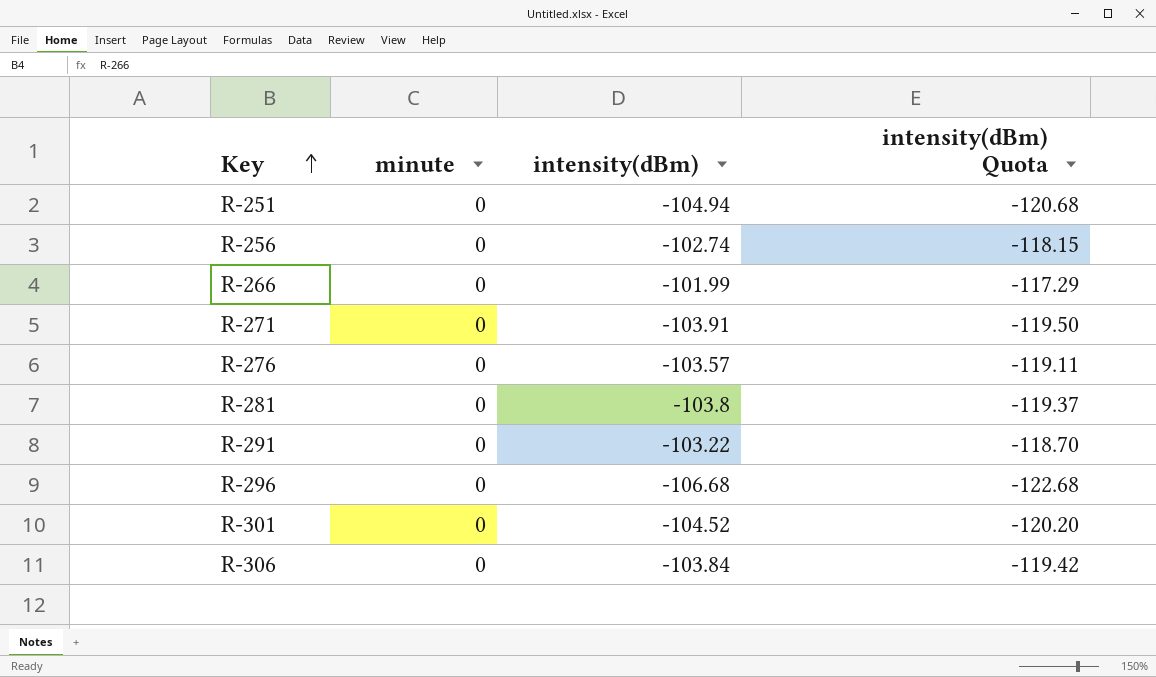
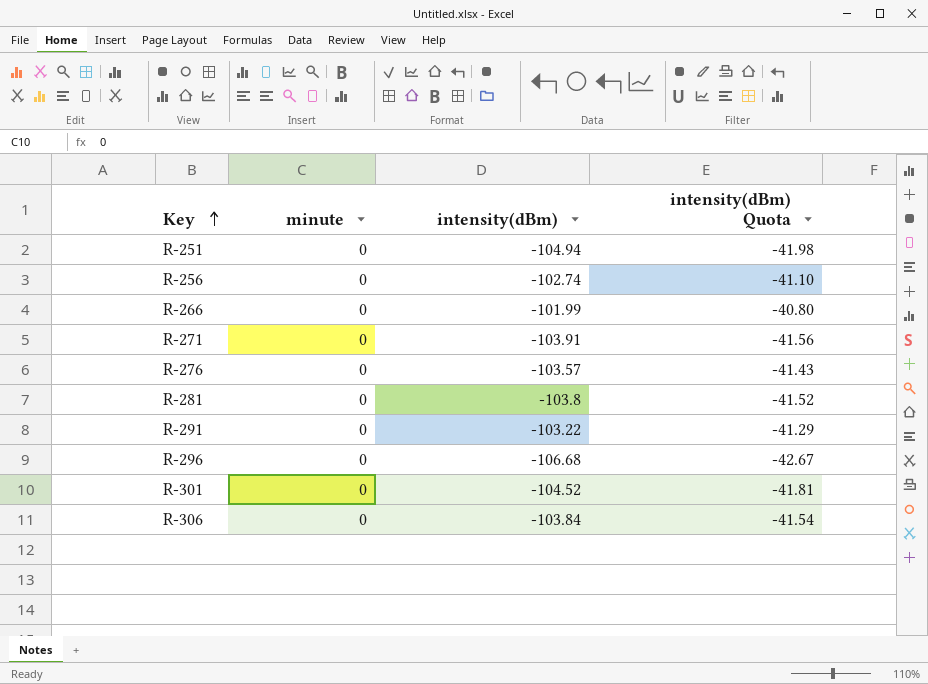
column intensity(dBm) Quota | formula: [intensity(dBm)] * 1.15 -> [intensity(dBm)] * 0.4

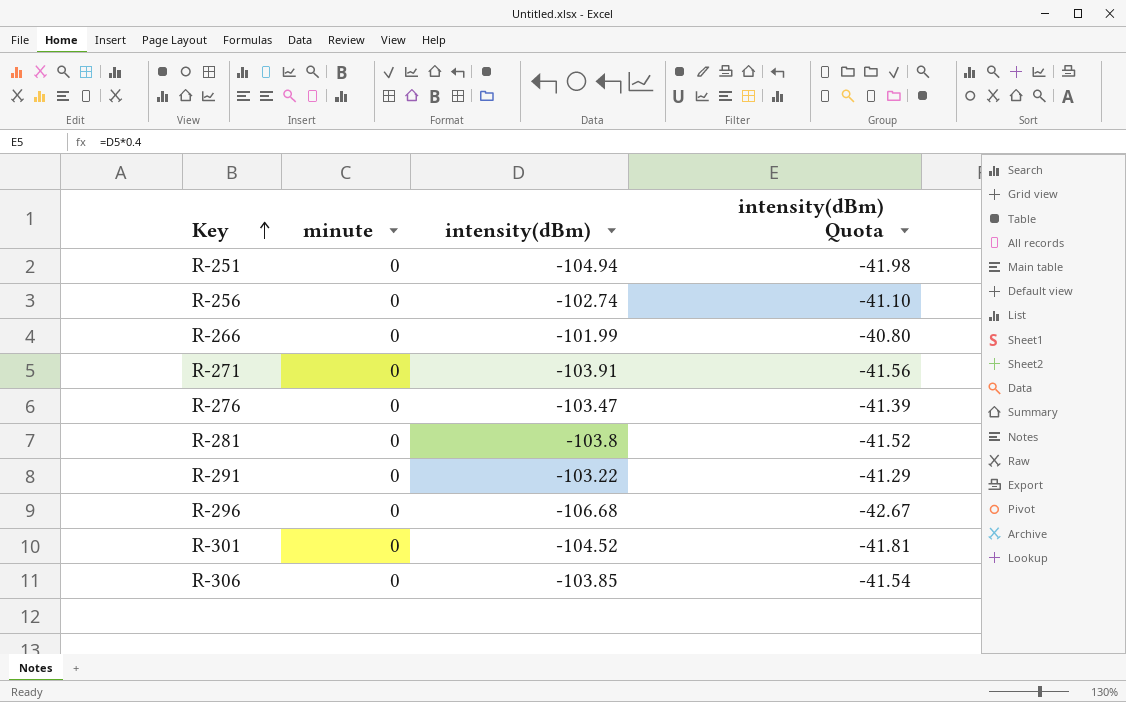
R-276 | intensity(dBm): -103.57 -> -103.47
R-276 | intensity(dBm) Quota: -41.43 -> -41.39
R-306 | intensity(dBm): -103.84 -> -103.85

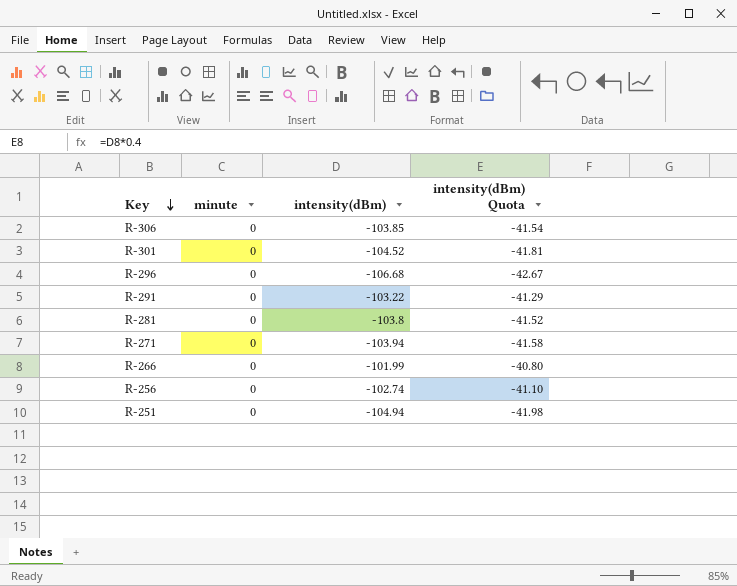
row order: Key ascending -> Key descending
row R-276: 0 | -103.47 | -41.39 -> none
R-271 | intensity(dBm): -103.91 -> -103.94
R-271 | intensity(dBm) Quota: -41.56 -> -41.58

